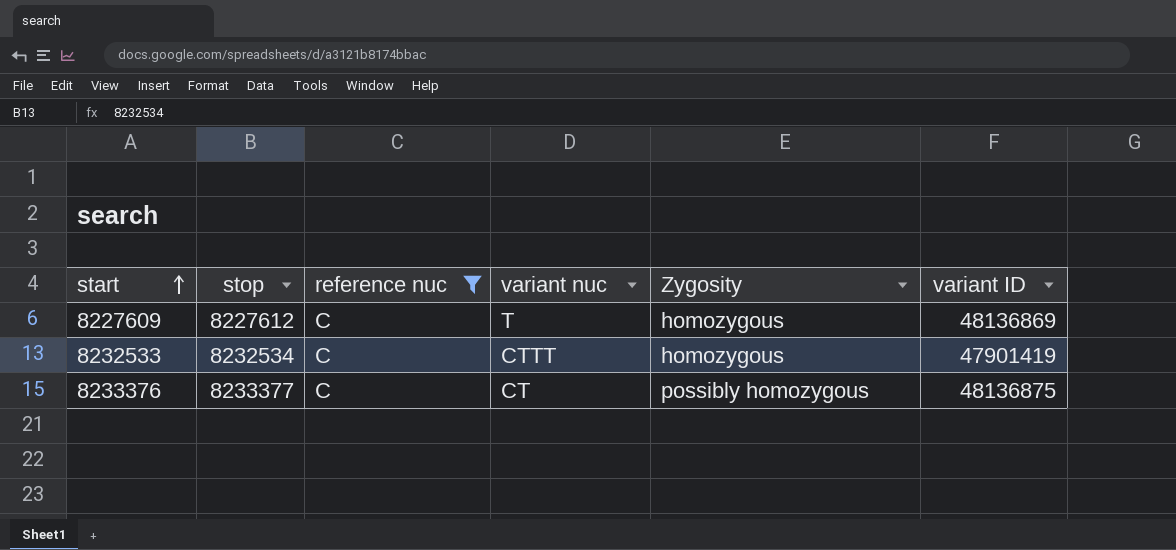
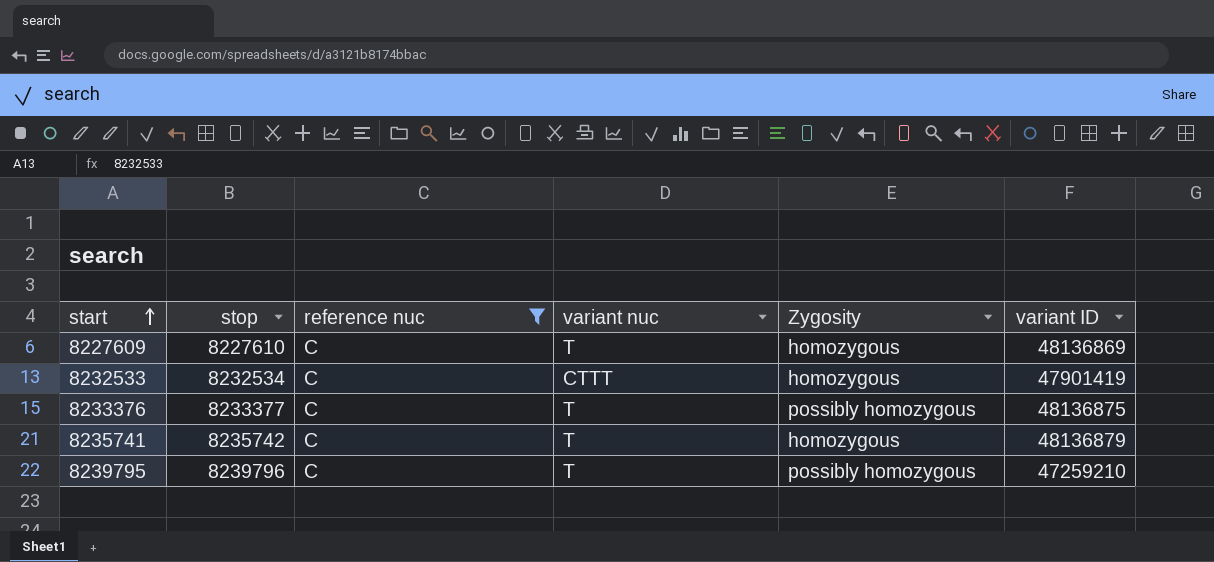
8227609 | stop: 8227612 -> 8227610
8233376 | variant nuc: CT -> T
row 8235741: none -> 8235742 | C | T | homozygous | 48136879
row 8239795: none -> 8239796 | C | T | possibly homozygous | 47259210

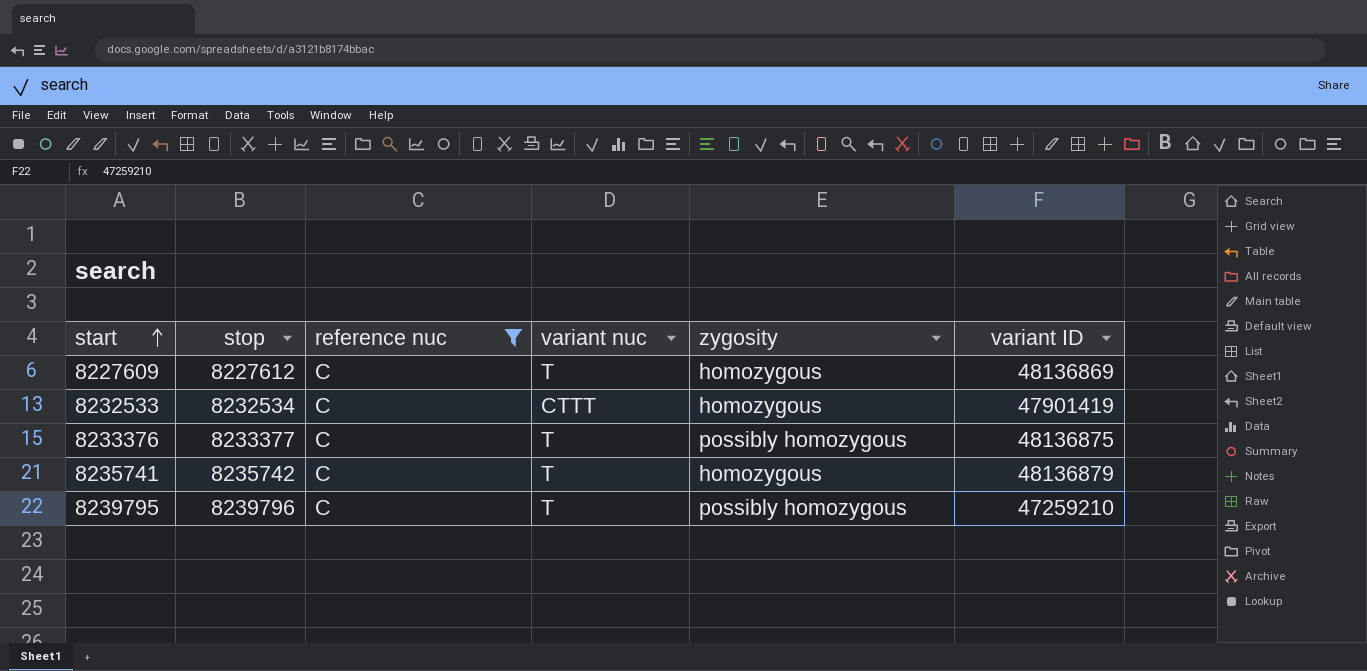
column name: Zygosity -> zygosity
8227609 | stop: 8227610 -> 8227612

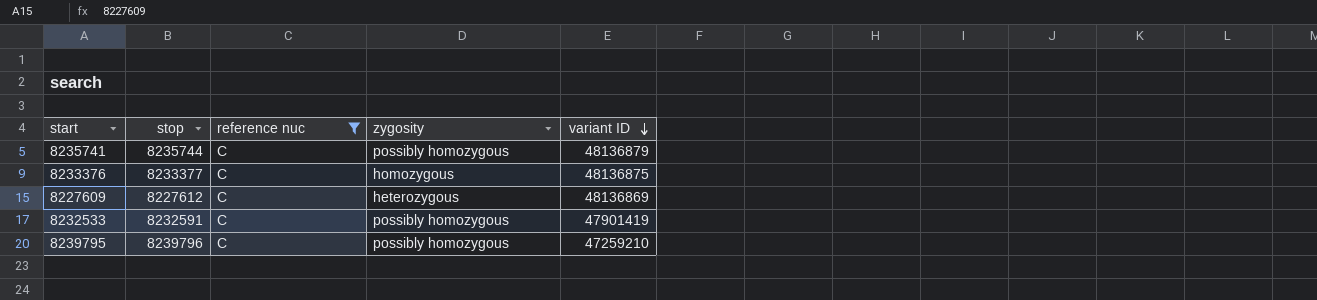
row order: start ascending -> variant ID descending
column variant nuc | position: 4 -> none
8235741 | stop: 8235742 -> 8235744
8235741 | zygosity: homozygous -> possibly homozygous
8233376 | zygosity: possibly homozygous -> homozygous
8227609 | zygosity: homozygous -> heterozygous
8232533 | stop: 8232534 -> 8232591
8232533 | zygosity: homozygous -> possibly homozygous

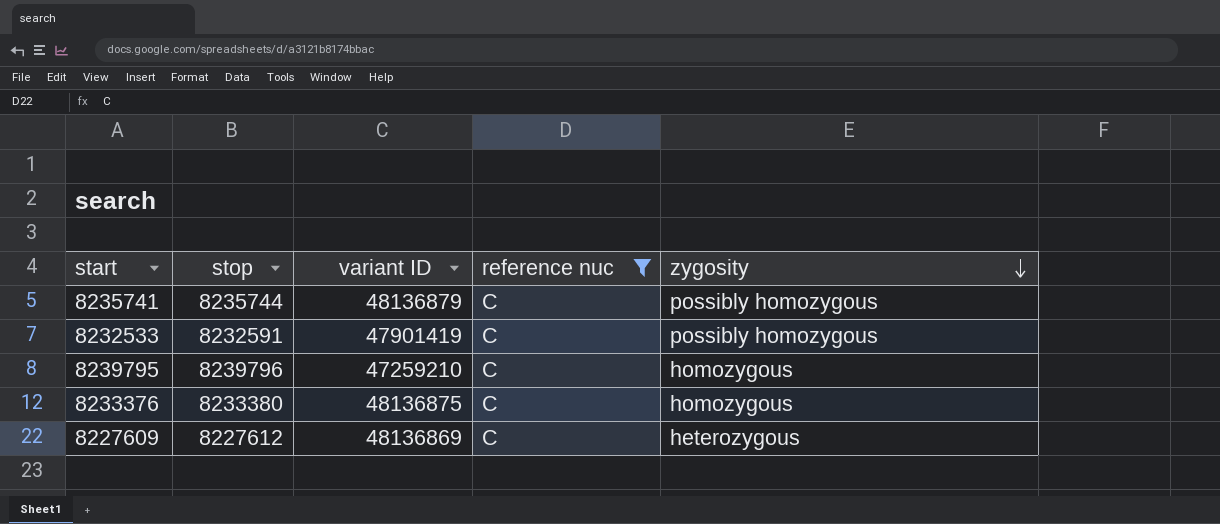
row order: variant ID descending -> zygosity descending
column variant ID | position: 5 -> 3
8239795 | zygosity: possibly homozygous -> homozygous
8233376 | stop: 8233377 -> 8233380

